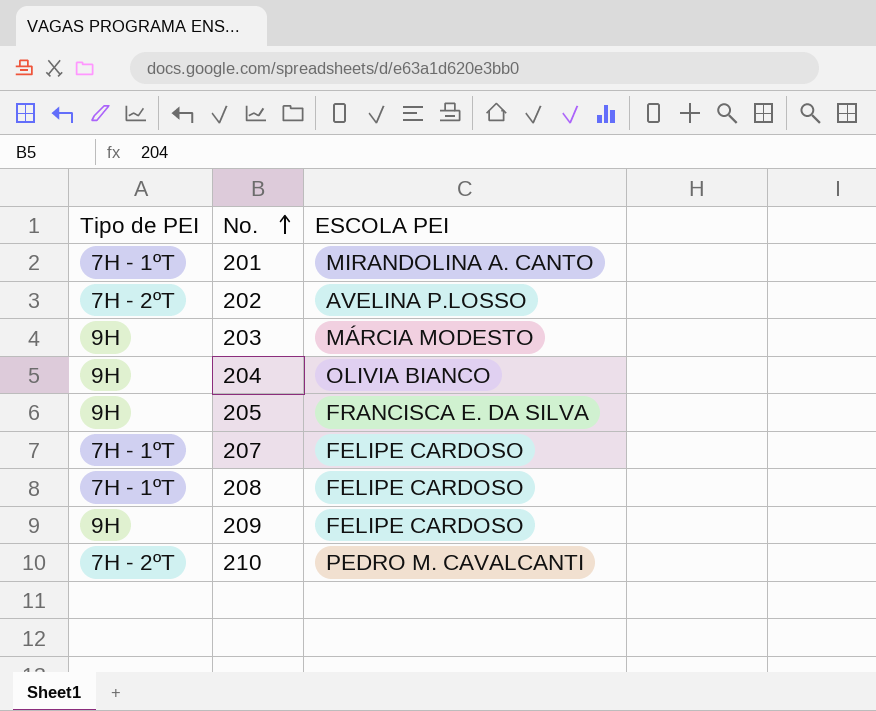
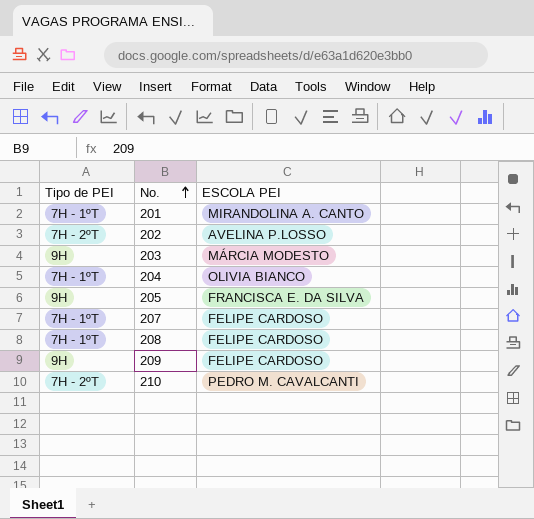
204 | Tipo de PEI: 9H -> 7H - 1ºT

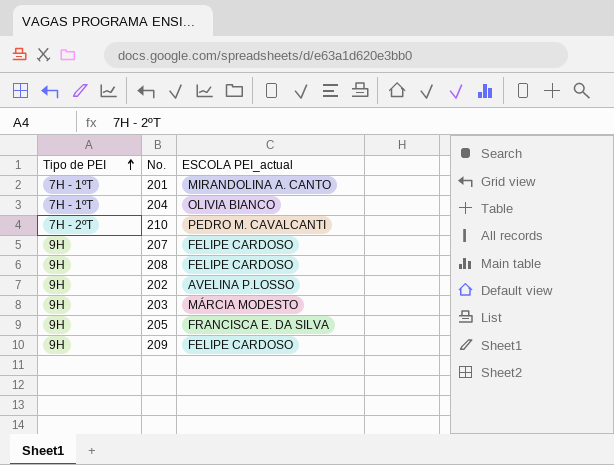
row order: No. ascending -> Tipo de PEI ascending
column name: ESCOLA PEI -> ESCOLA PEI_actual
207 | Tipo de PEI: 7H - 1ºT -> 9H
208 | Tipo de PEI: 7H - 1ºT -> 9H
202 | Tipo de PEI: 7H - 2ºT -> 9H

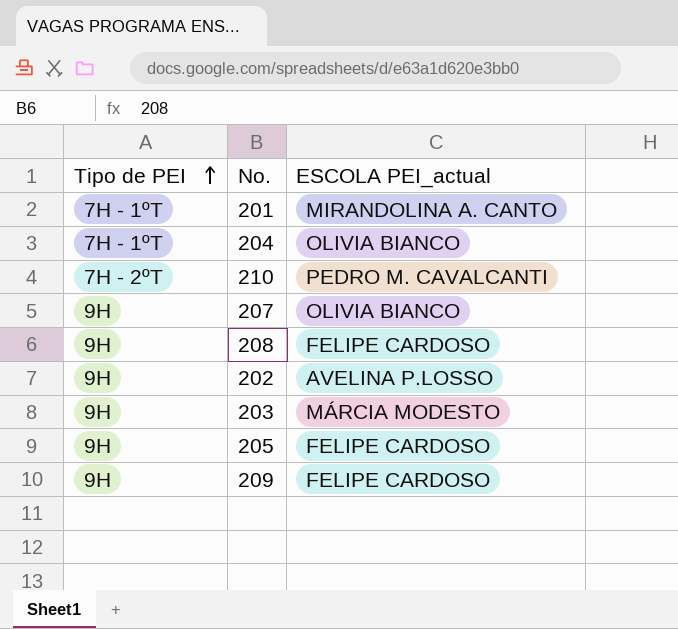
207 | ESCOLA PEI_actual: FELIPE CARDOSO -> OLIVIA BIANCO
205 | ESCOLA PEI_actual: FRANCISCA E. DA SILVA -> FELIPE CARDOSO

